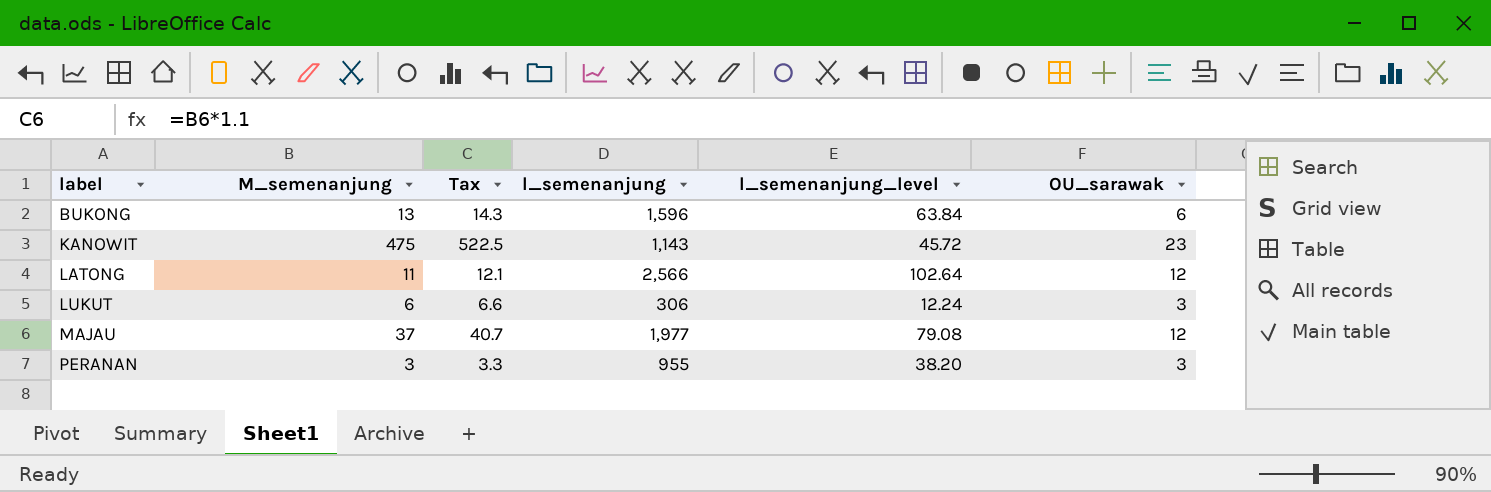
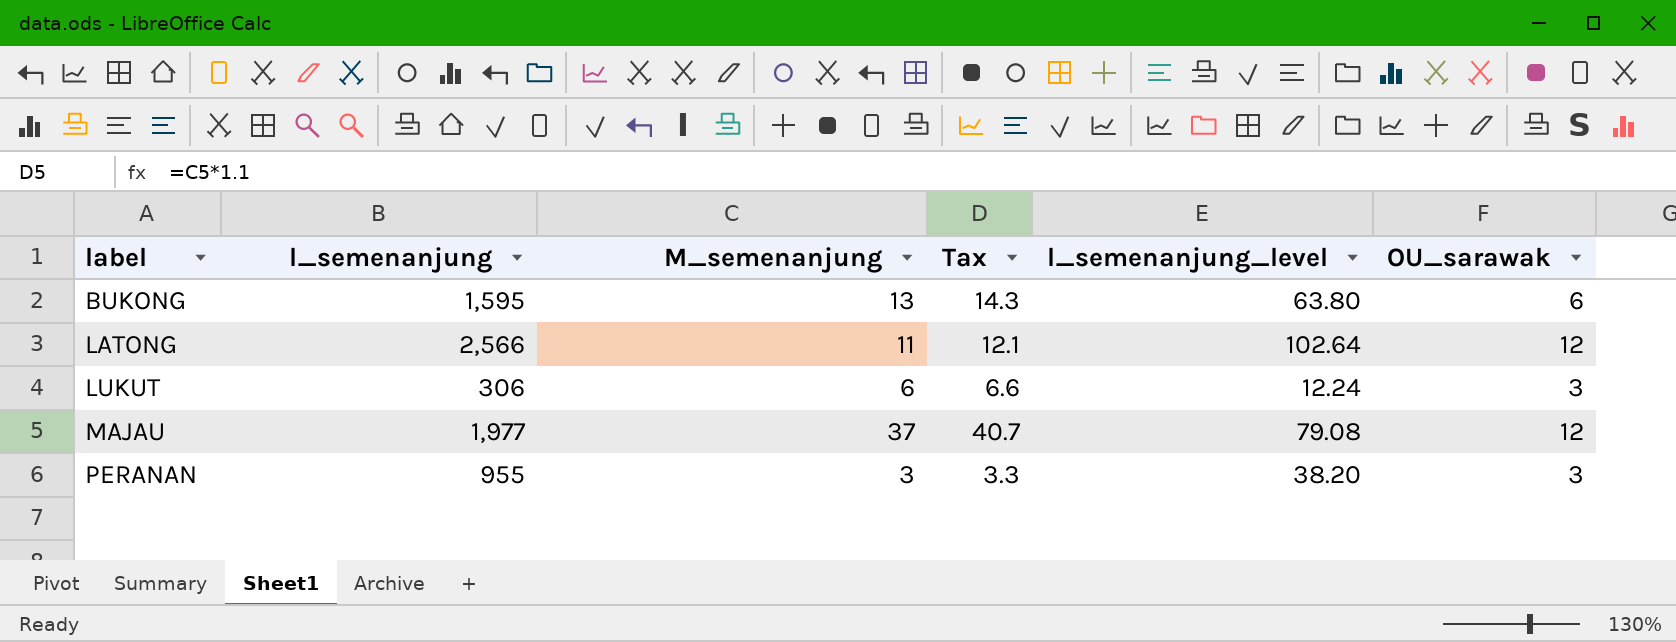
column l_semenanjung | position: 4 -> 2
row KANOWIT: 475 | 522.5 | 1,143 | 45.72 | 23 -> none
BUKONG | l_semenanjung: 1,596 -> 1,595
BUKONG | l_semenanjung_level: 63.84 -> 63.80

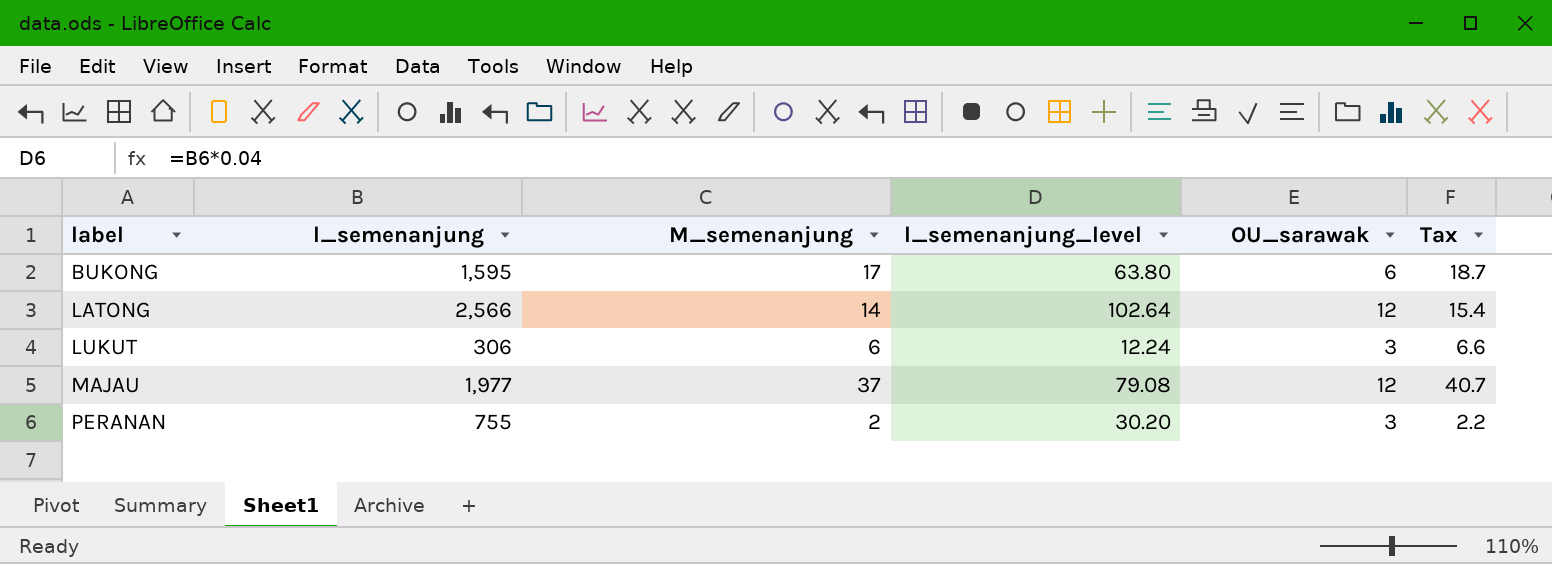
column Tax | position: 4 -> 6
BUKONG | M_semenanjung: 13 -> 17
BUKONG | Tax: 14.3 -> 18.7
LATONG | M_semenanjung: 11 -> 14
LATONG | Tax: 12.1 -> 15.4
PERANAN | l_semenanjung: 955 -> 755
PERANAN | M_semenanjung: 3 -> 2
PERANAN | l_semenanjung_level: 38.20 -> 30.20
PERANAN | Tax: 3.3 -> 2.2

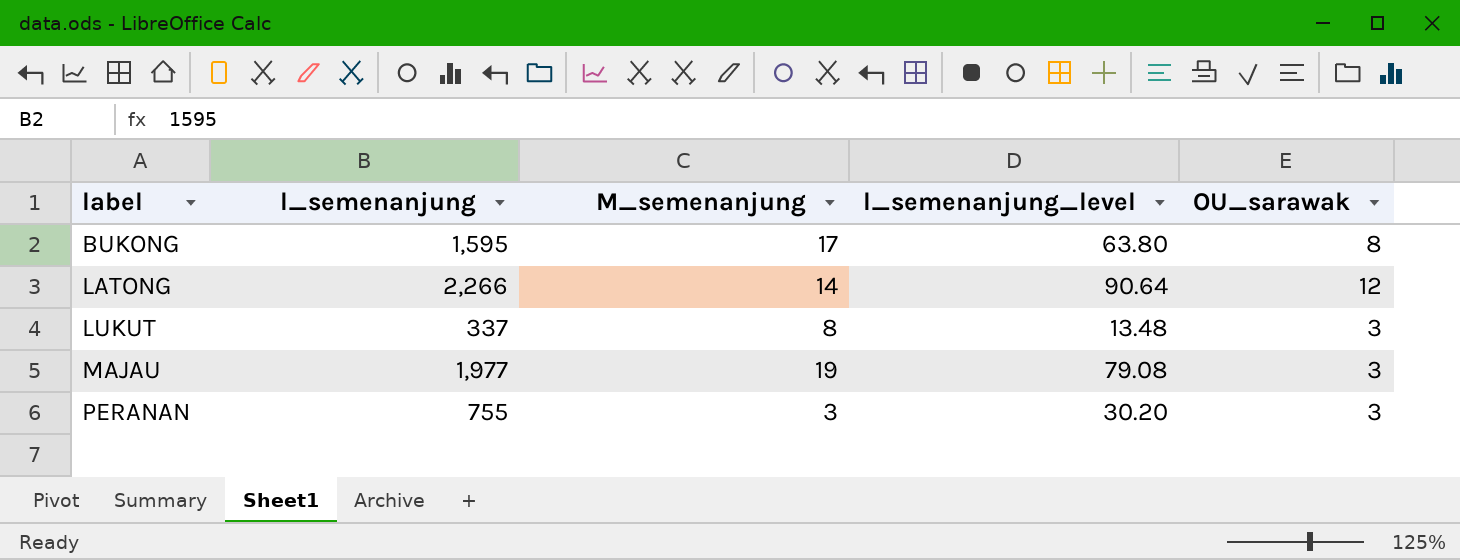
column Tax | formula: [M_semenanjung] * 1.1 -> none
BUKONG | OU_sarawak: 6 -> 8
LATONG | l_semenanjung: 2,566 -> 2,266
LATONG | l_semenanjung_level: 102.64 -> 90.64
LUKUT | l_semenanjung: 306 -> 337
LUKUT | M_semenanjung: 6 -> 8
LUKUT | l_semenanjung_level: 12.24 -> 13.48
MAJAU | M_semenanjung: 37 -> 19
MAJAU | OU_sarawak: 12 -> 3
PERANAN | M_semenanjung: 2 -> 3

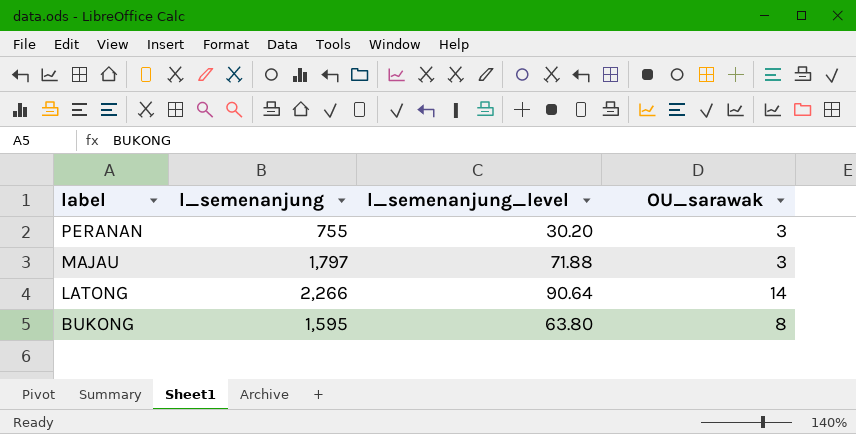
row order: label ascending -> label descending
column M_semenanjung | position: 3 -> none
row LUKUT: 337 | 8 | 13.48 | 3 -> none
MAJAU | l_semenanjung: 1,977 -> 1,797
MAJAU | l_semenanjung_level: 79.08 -> 71.88
LATONG | OU_sarawak: 12 -> 14

